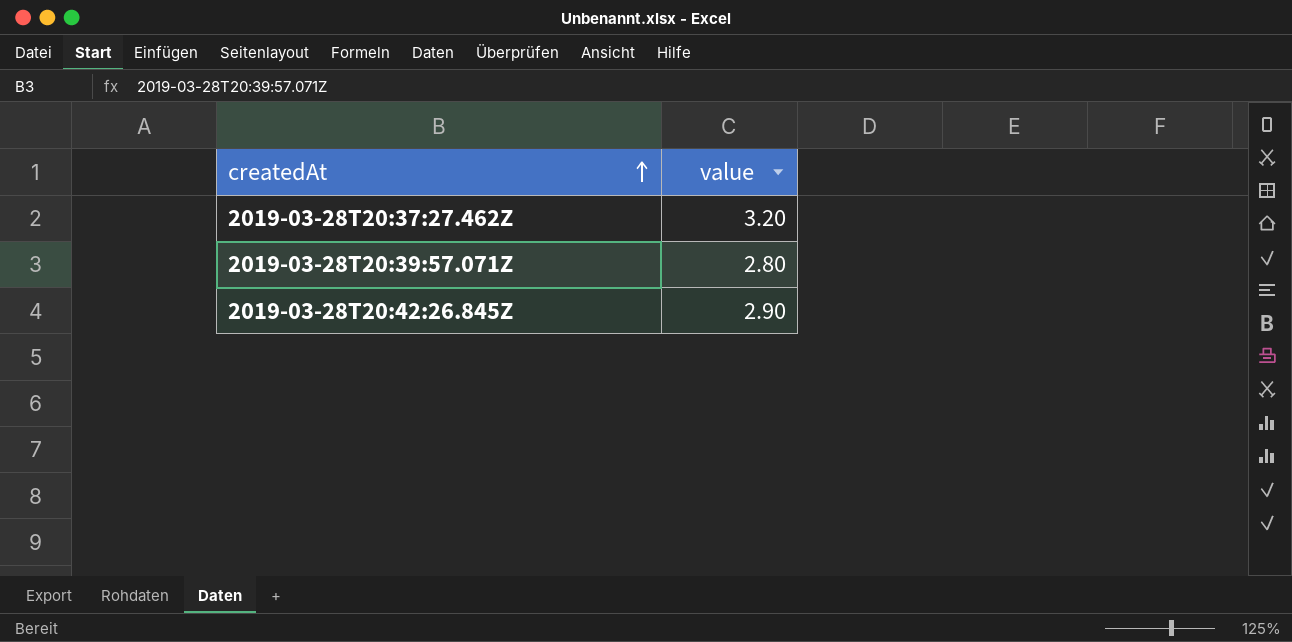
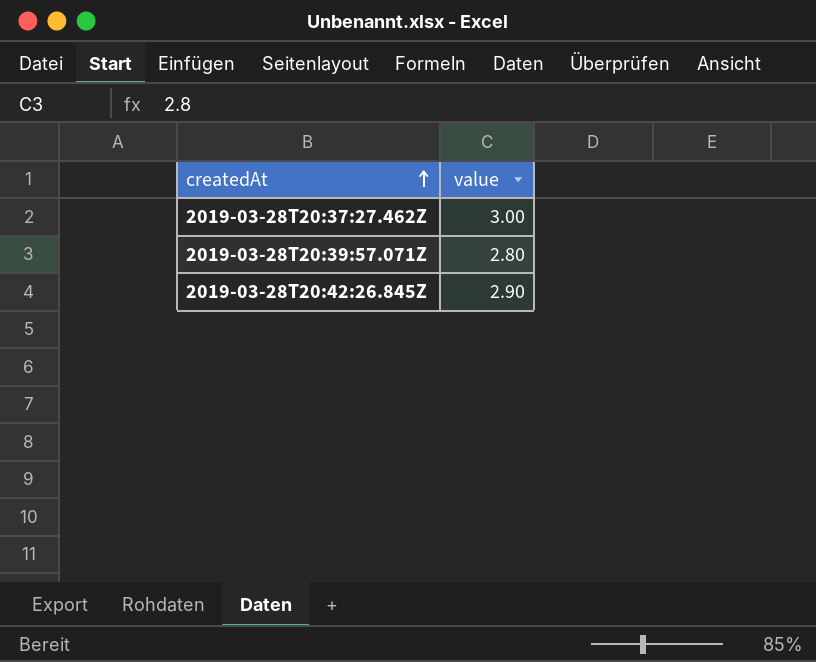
2019-03-28T20:37:27.462Z | value: 3.20 -> 3.00

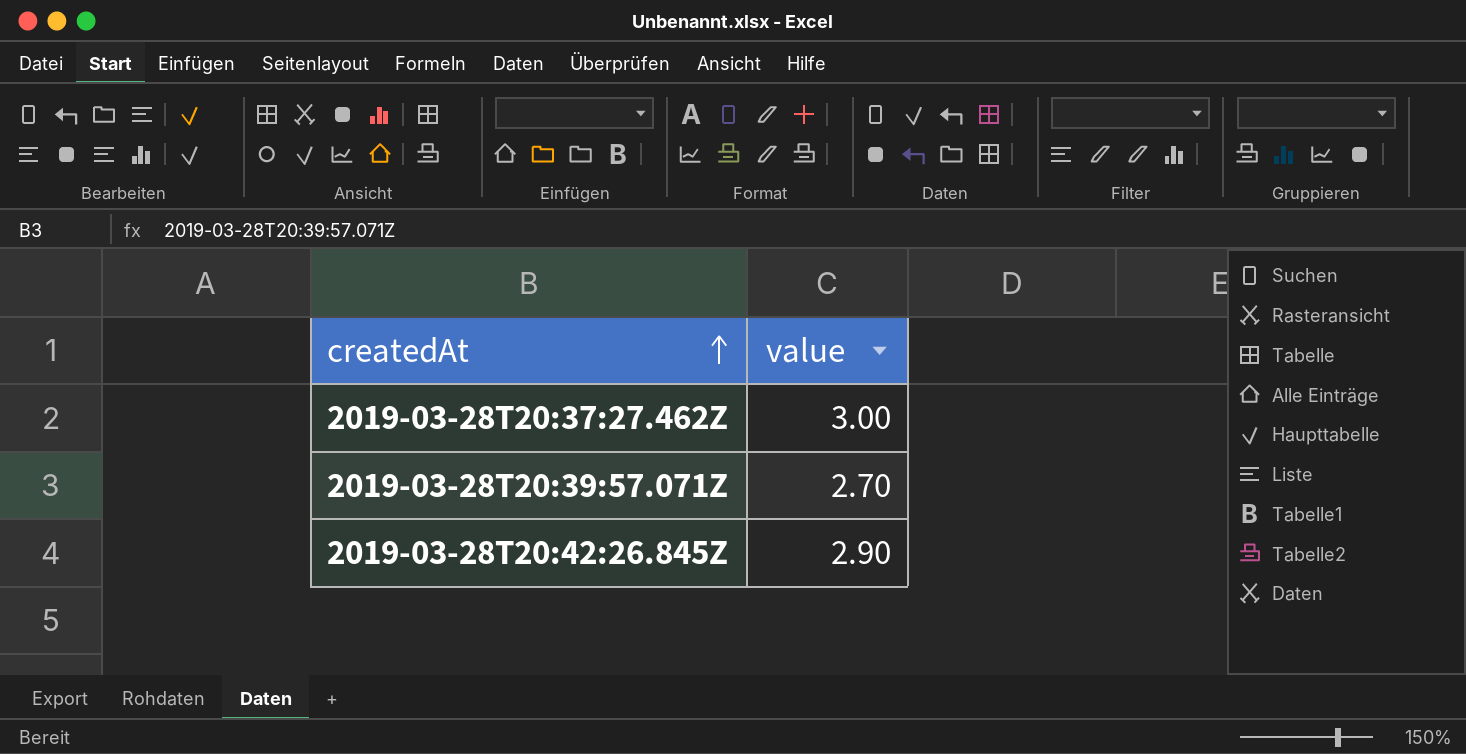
2019-03-28T20:39:57.071Z | value: 2.80 -> 2.70

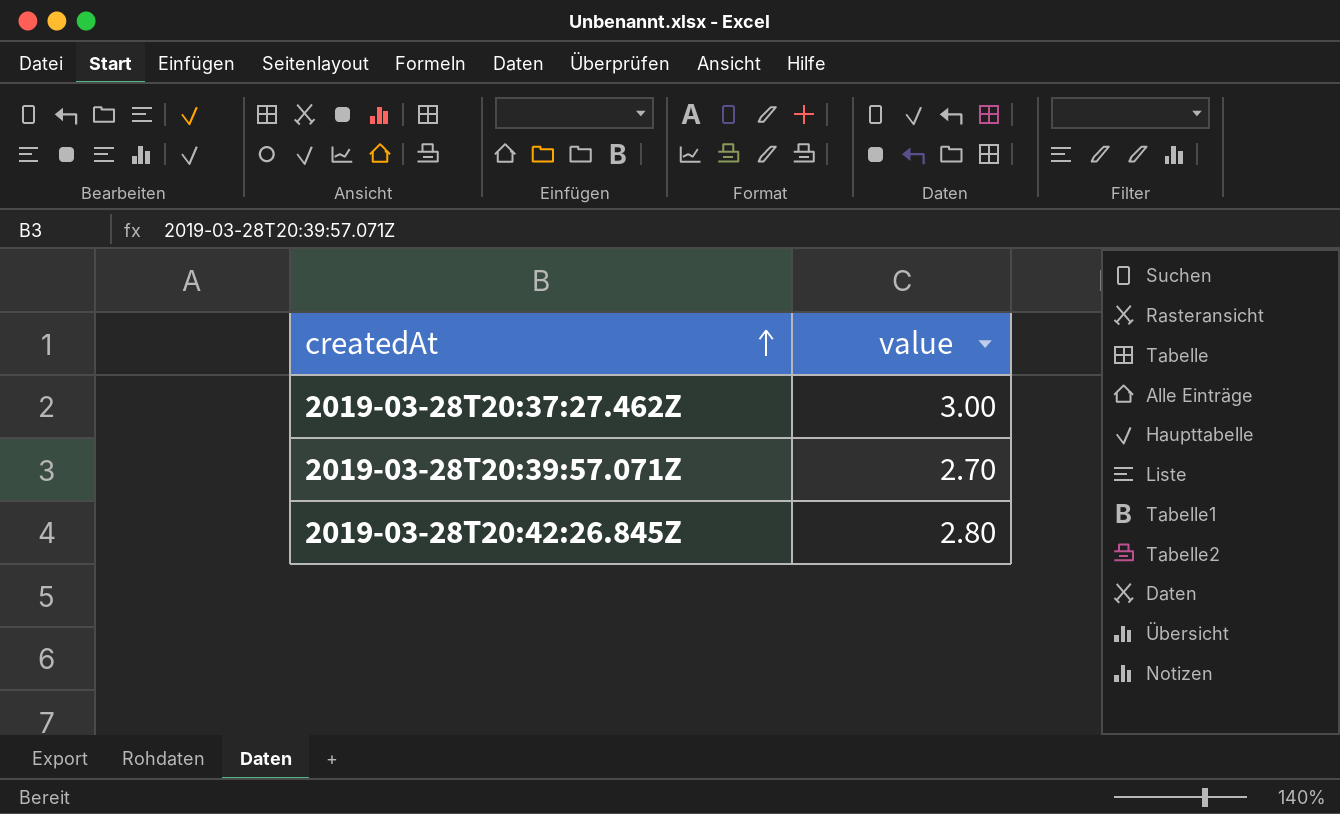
2019-03-28T20:42:26.845Z | value: 2.90 -> 2.80

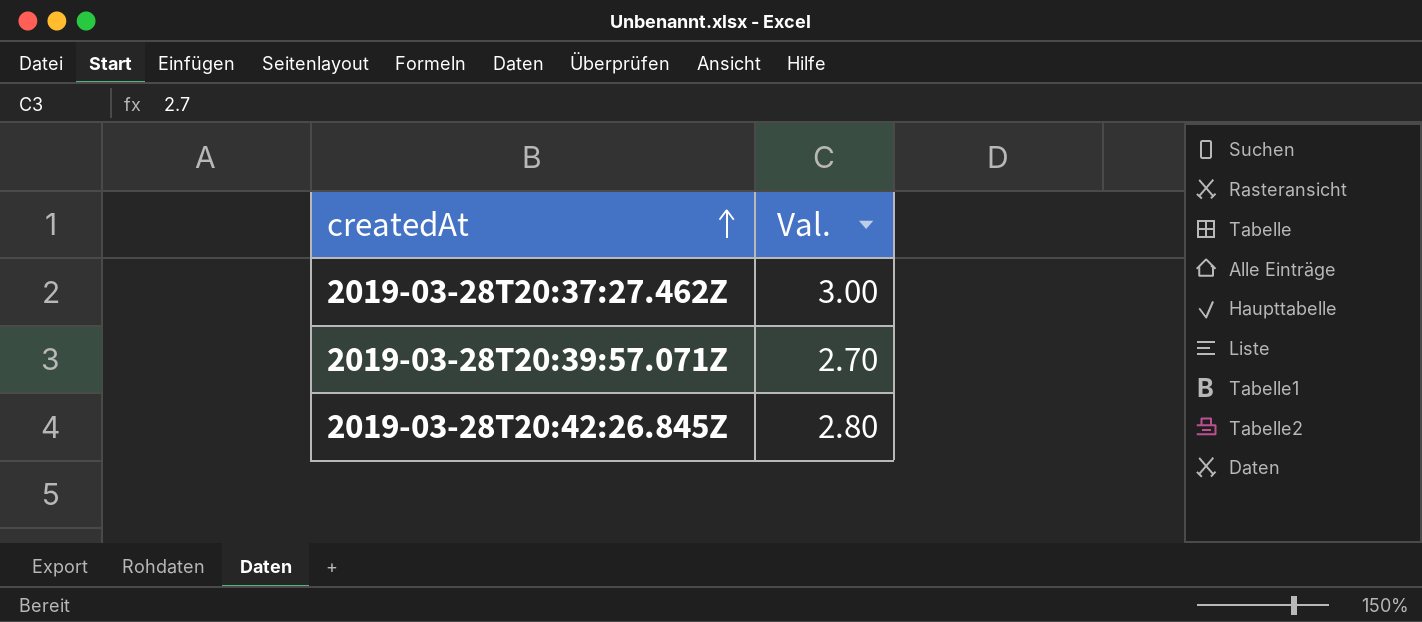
column name: value -> Val.

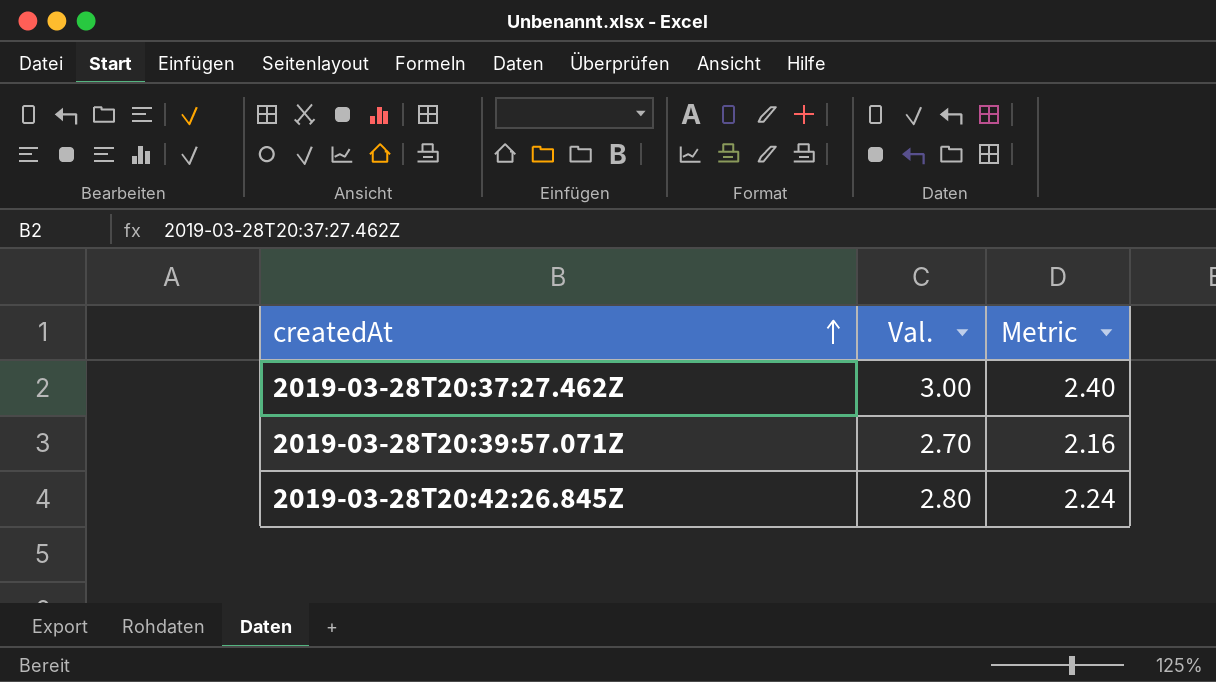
column Metric | formula: none -> [Val.] * 0.8

